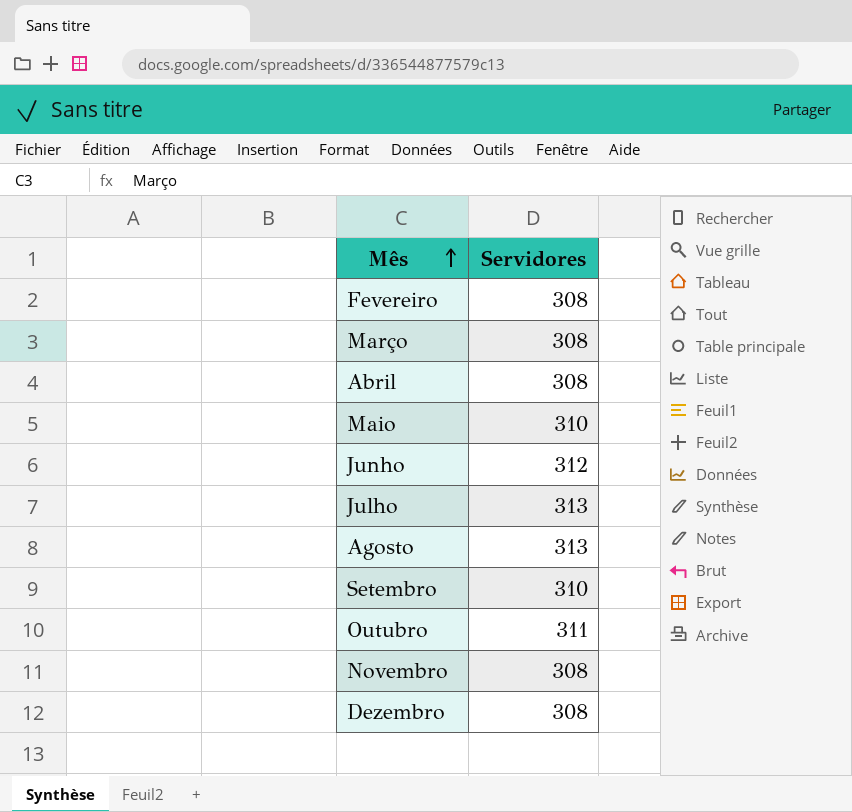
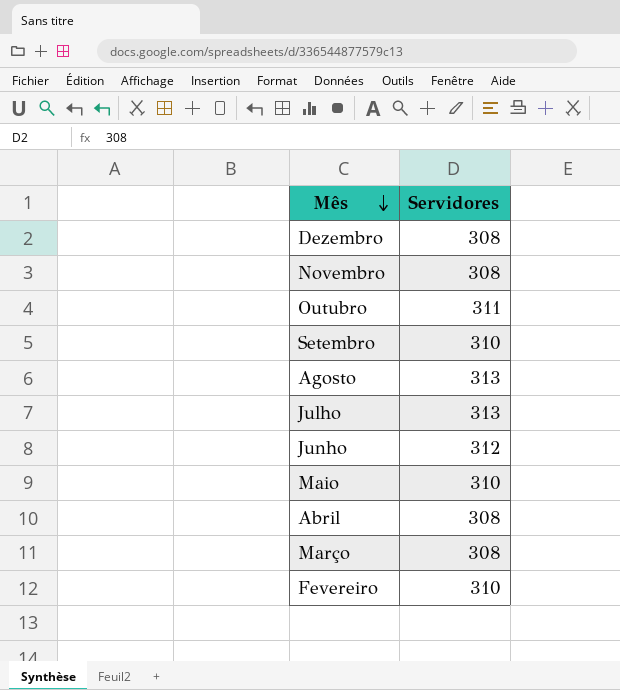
row order: Mês ascending -> Mês descending
Fevereiro | Servidores: 308 -> 310

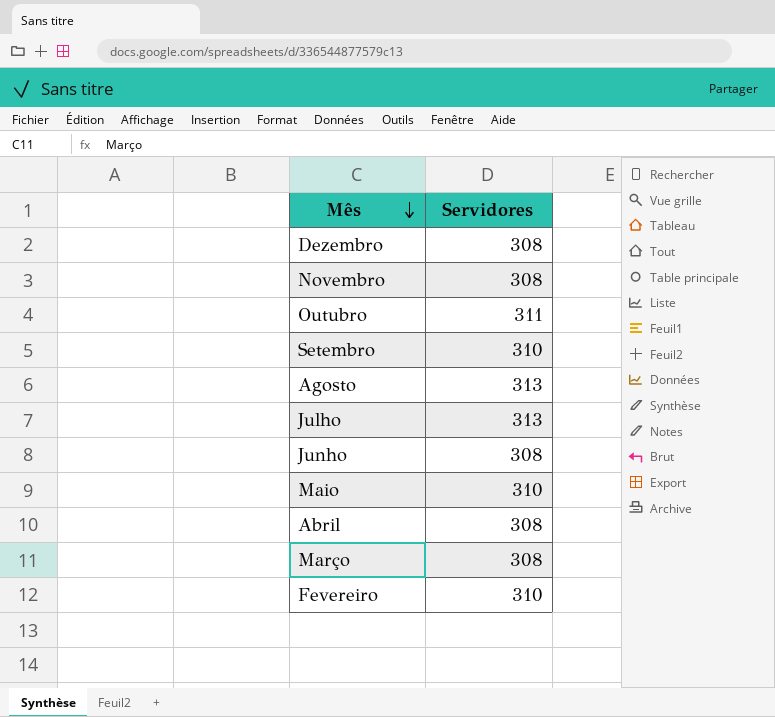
Junho | Servidores: 312 -> 308

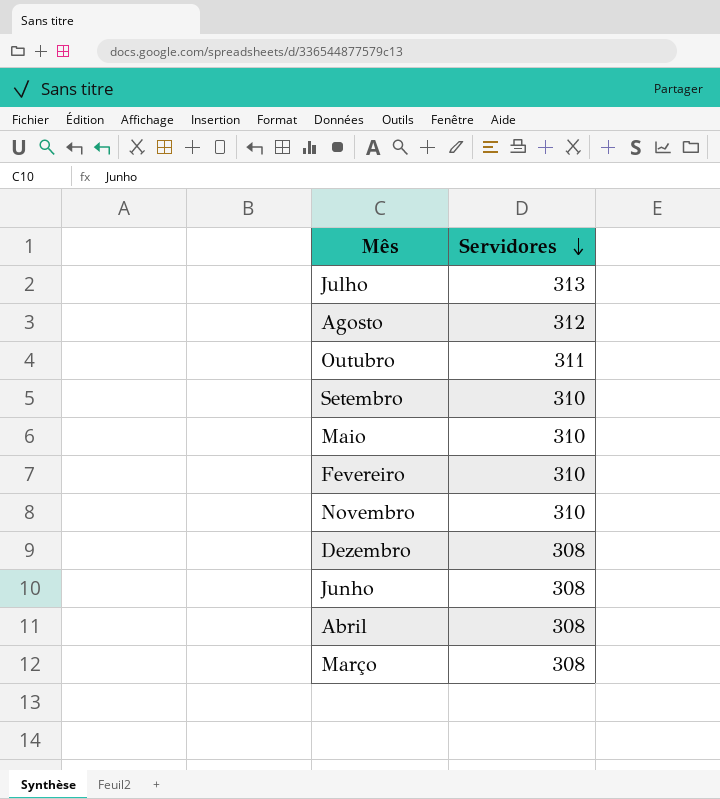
row order: Mês descending -> Servidores descending
Agosto | Servidores: 313 -> 312
Novembro | Servidores: 308 -> 310

